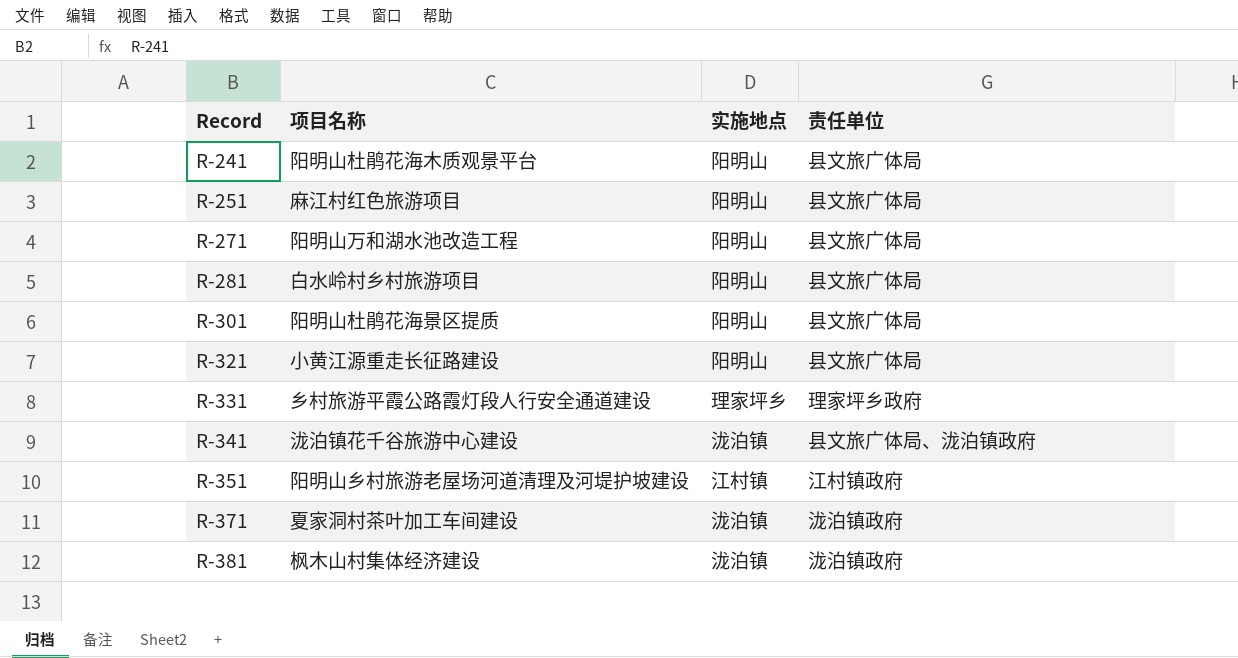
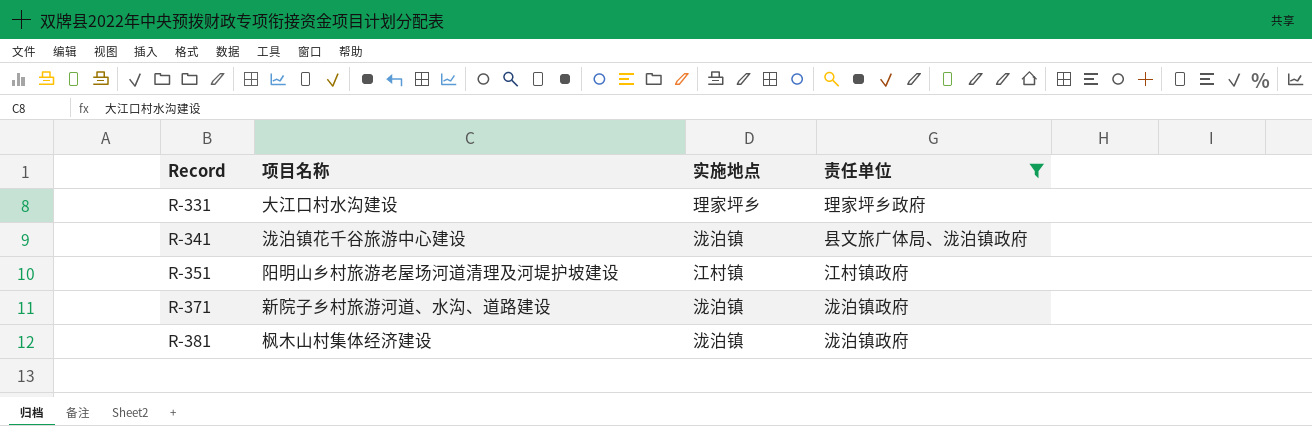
filter: none -> 责任单位 != 县文旅广体局
R-331 | 项目名称: 乡村旅游平霞公路霞灯段人行安全通道建设 -> 大江口村水沟建设
R-371 | 项目名称: 夏家洞村茶叶加工车间建设 -> 新院子乡村旅游河道、水沟、道路建设

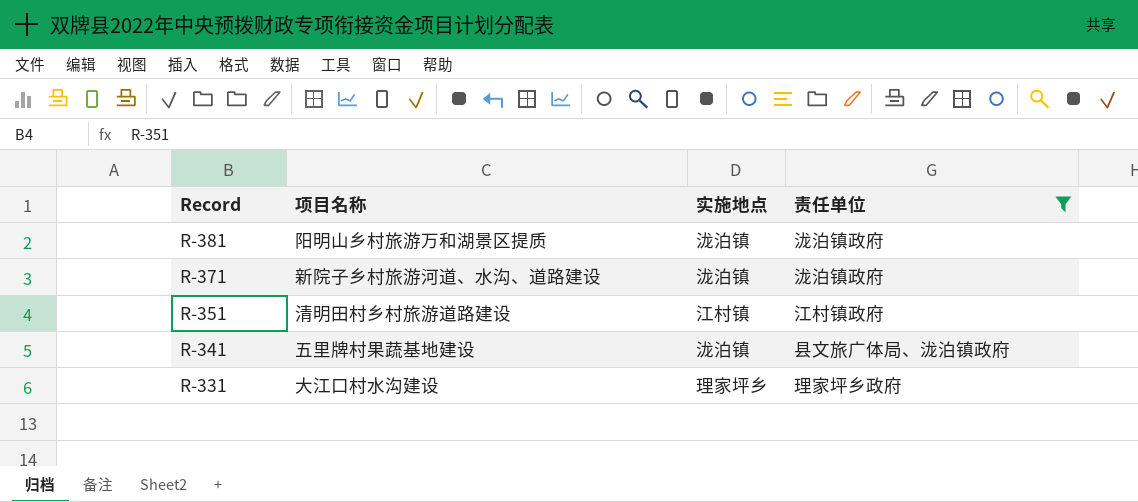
row order: Record ascending -> Record descending
R-381 | 项目名称: 枫木山村集体经济建设 -> 阳明山乡村旅游万和湖景区提质
R-351 | 项目名称: 阳明山乡村旅游老屋场河道清理及河堤护坡建设 -> 清明田村乡村旅游道路建设
R-341 | 项目名称: 泷泊镇花千谷旅游中心建设 -> 五里牌村果蔬基地建设

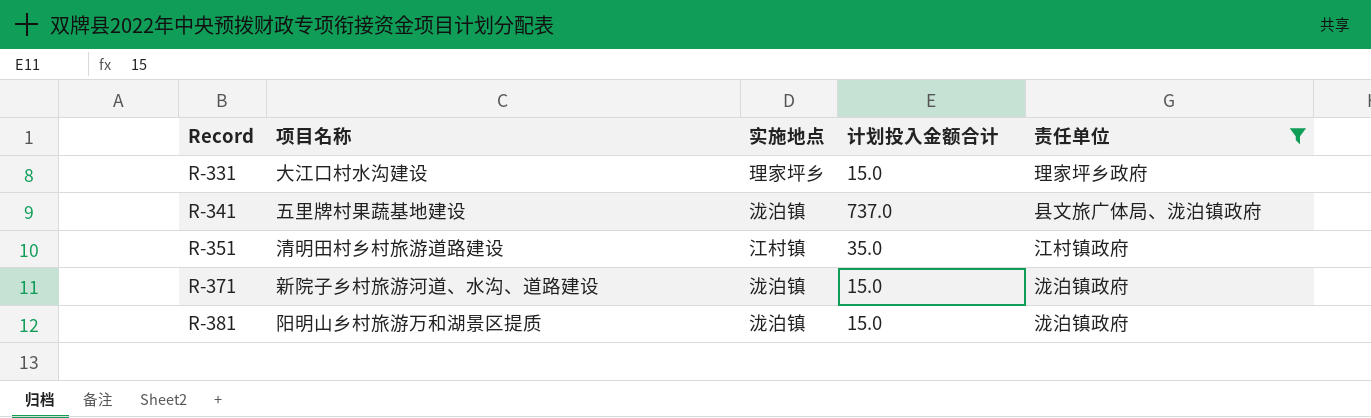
row order: Record descending -> Record ascending
column 计划投入金额合计 | position: none -> 4

